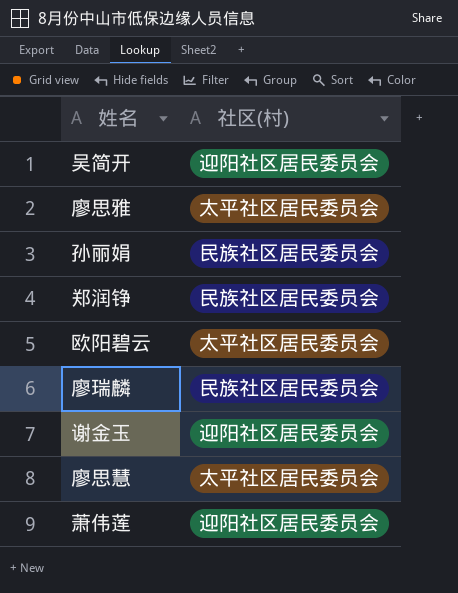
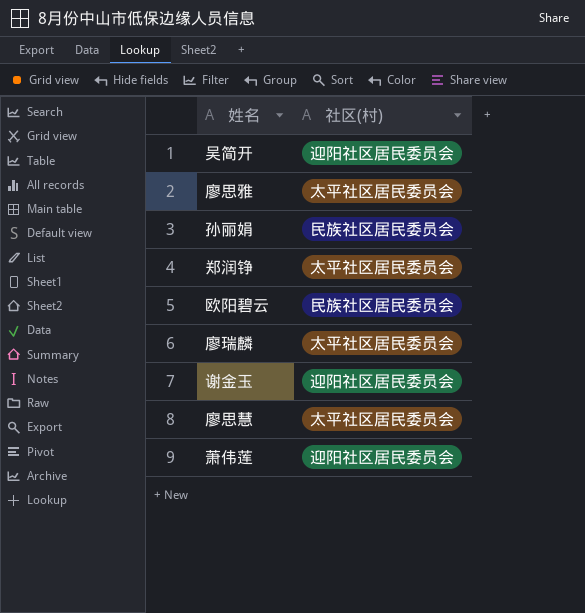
郑润铮 | 社区(村): 民族社区居民委员会 -> 太平社区居民委员会
欧阳碧云 | 社区(村): 太平社区居民委员会 -> 民族社区居民委员会
廖瑞麟 | 社区(村): 民族社区居民委员会 -> 太平社区居民委员会

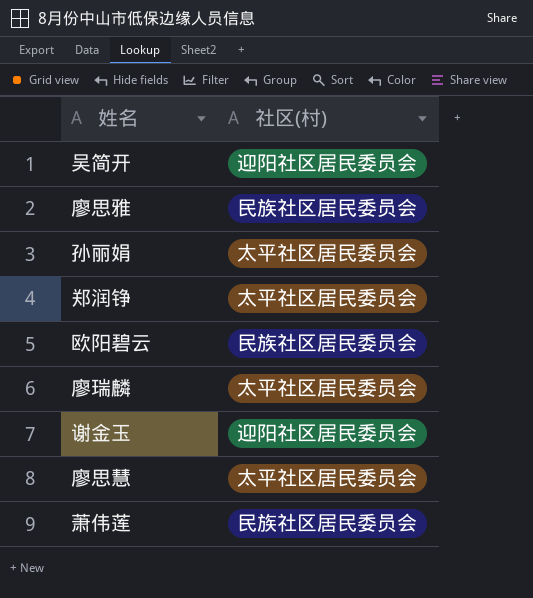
廖思雅 | 社区(村): 太平社区居民委员会 -> 民族社区居民委员会
孙丽娟 | 社区(村): 民族社区居民委员会 -> 太平社区居民委员会
萧伟莲 | 社区(村): 迎阳社区居民委员会 -> 民族社区居民委员会

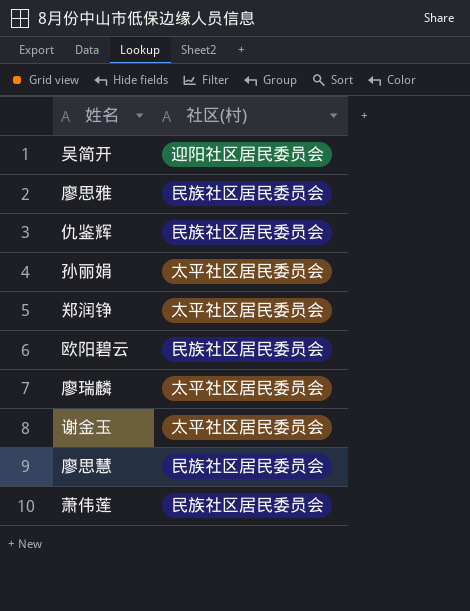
row 仇鉴辉: none -> 民族社区居民委员会
谢金玉 | 社区(村): 迎阳社区居民委员会 -> 太平社区居民委员会
廖思慧 | 社区(村): 太平社区居民委员会 -> 民族社区居民委员会

